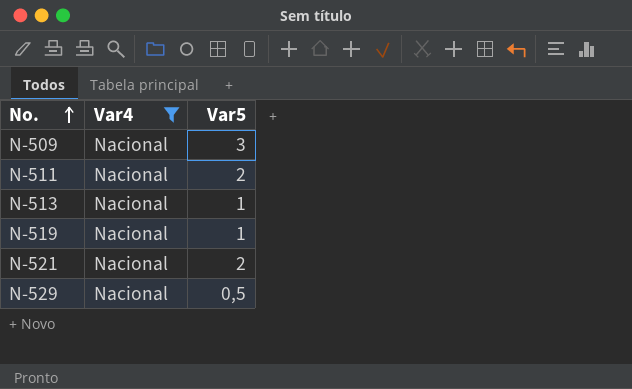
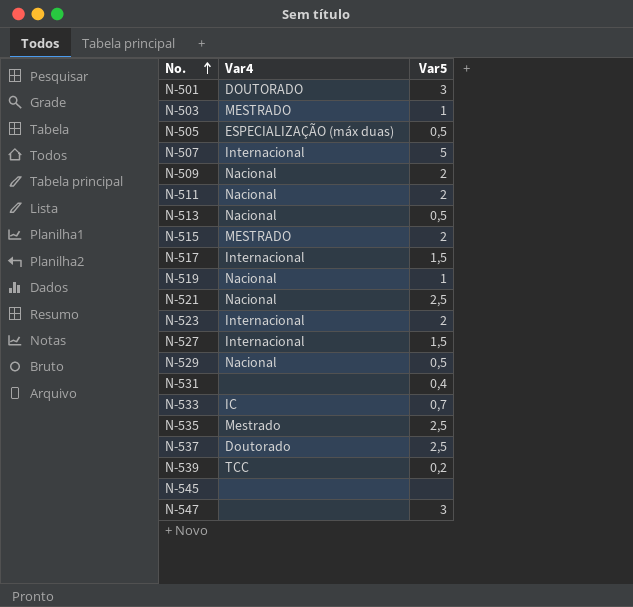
filter: Var4 = Nacional -> none
N-509 | Var5: 3 -> 2
N-513 | Var5: 1 -> 0,5
N-521 | Var5: 2 -> 2,5

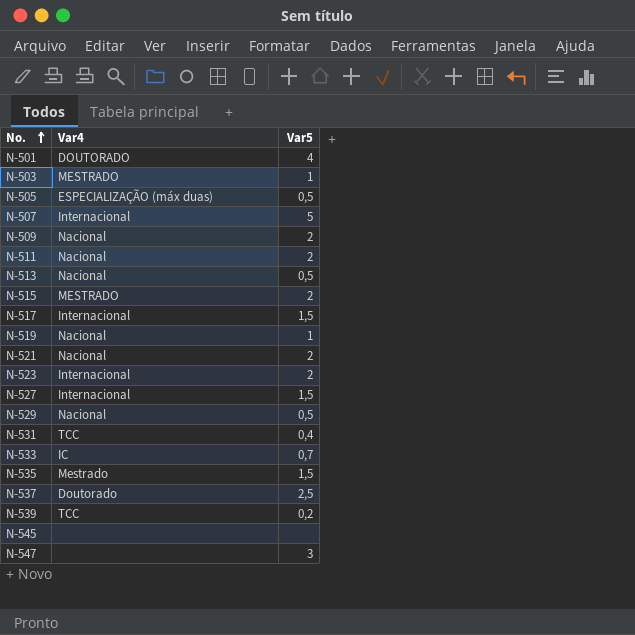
N-501 | Var5: 3 -> 4
N-521 | Var5: 2,5 -> 2
N-531 | Var4: none -> TCC
N-535 | Var5: 2,5 -> 1,5

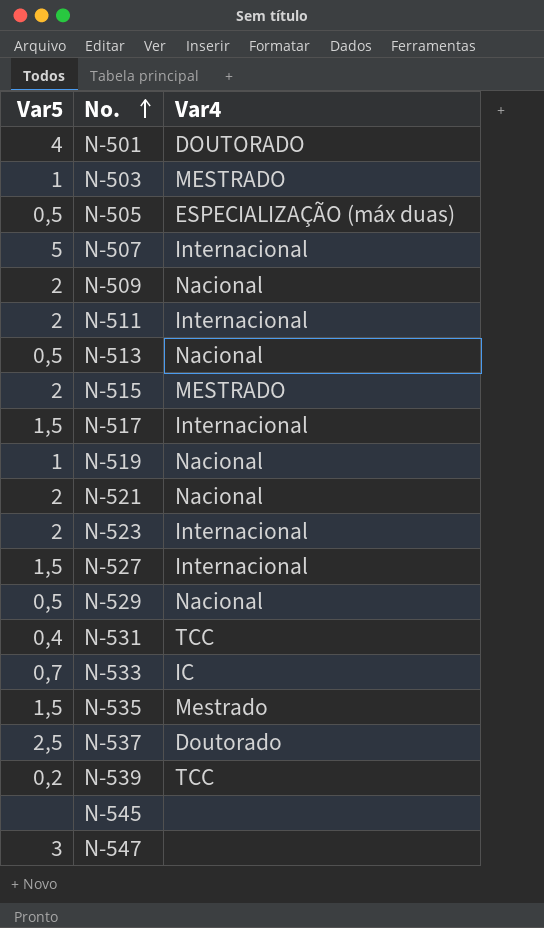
column Var5 | position: 3 -> 1
N-511 | Var4: Nacional -> Internacional

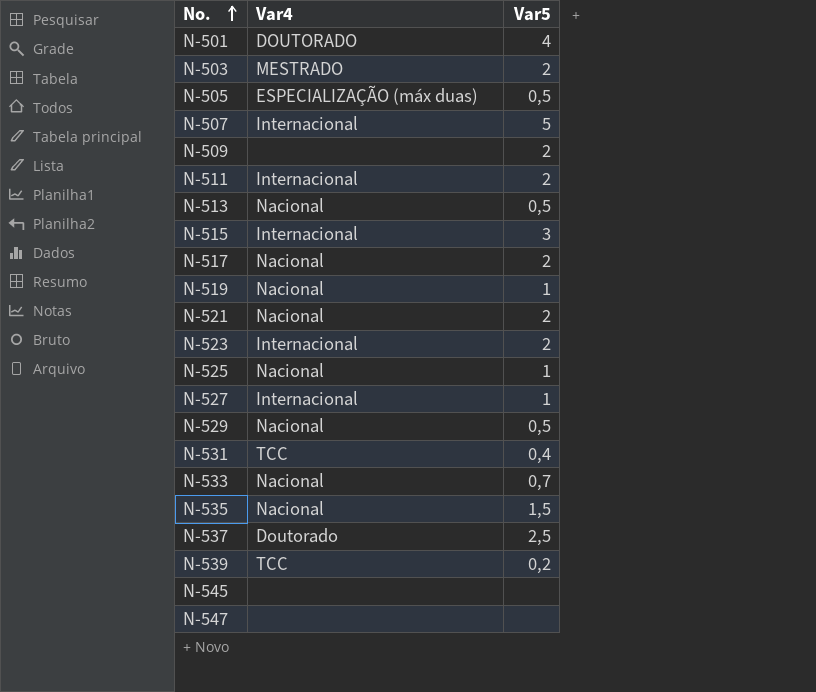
column Var5 | position: 1 -> 3
N-503 | Var5: 1 -> 2
N-509 | Var4: Nacional -> none
N-515 | Var4: MESTRADO -> Internacional
N-515 | Var5: 2 -> 3
N-517 | Var4: Internacional -> Nacional
N-517 | Var5: 1,5 -> 2
row N-525: none -> Nacional | 1
N-527 | Var5: 1,5 -> 1
N-533 | Var4: IC -> Nacional
N-535 | Var4: Mestrado -> Nacional
N-547 | Var5: 3 -> none

